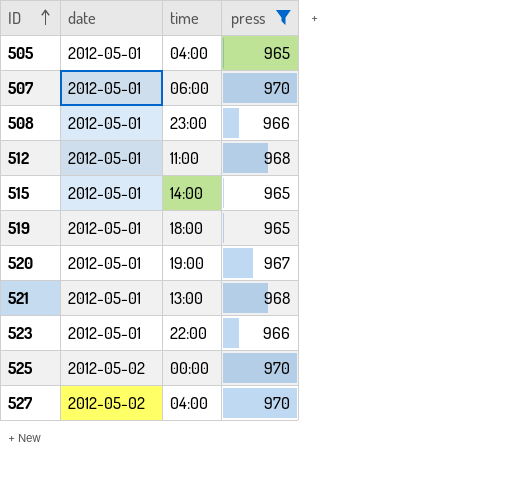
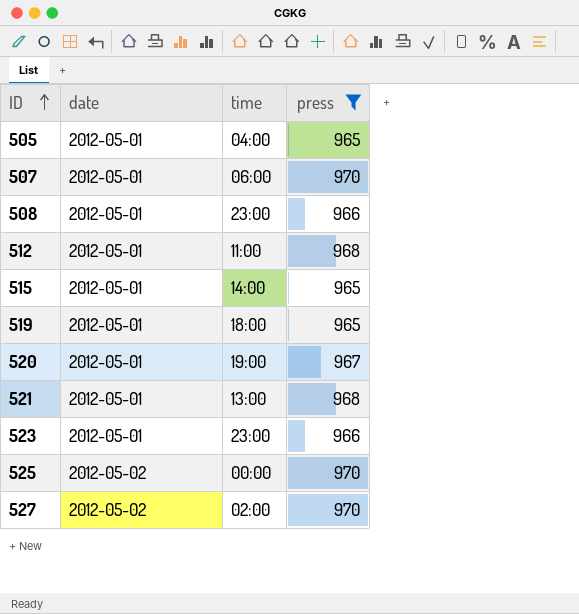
523 | time: 22:00 -> 23:00
527 | time: 04:00 -> 02:00

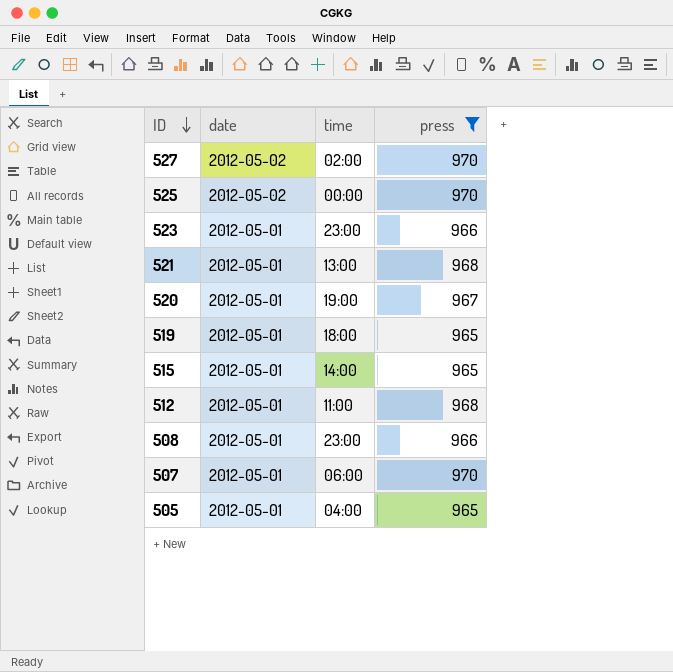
row order: ID ascending -> ID descending

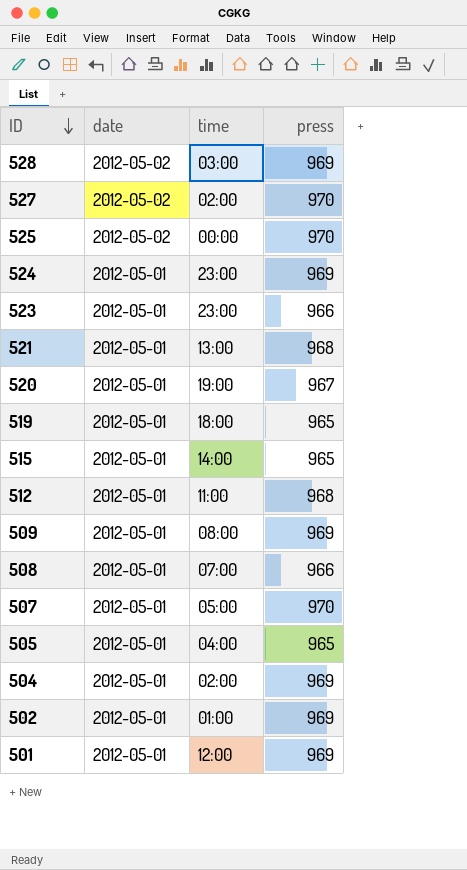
filter: press != 969 -> none
508 | time: 23:00 -> 07:00
507 | time: 06:00 -> 05:00

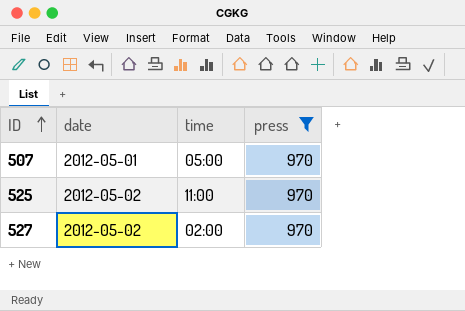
filter: none -> press = 970
row order: ID descending -> ID ascending
525 | time: 00:00 -> 11:00

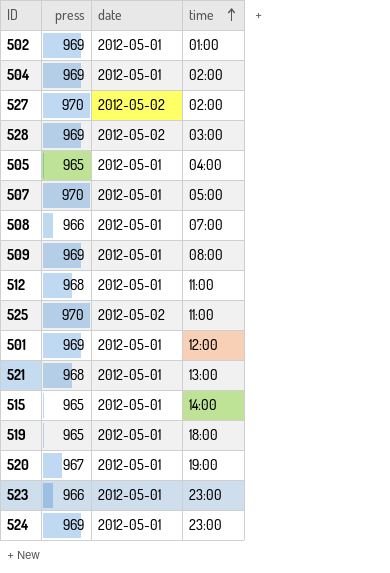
filter: press = 970 -> none
row order: ID ascending -> time ascending
column press | position: 4 -> 2

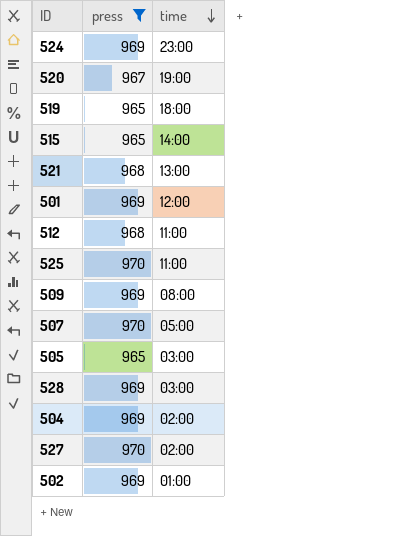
filter: none -> press != 966
row order: time ascending -> time descending
column date | position: 3 -> none
505 | time: 04:00 -> 03:00

